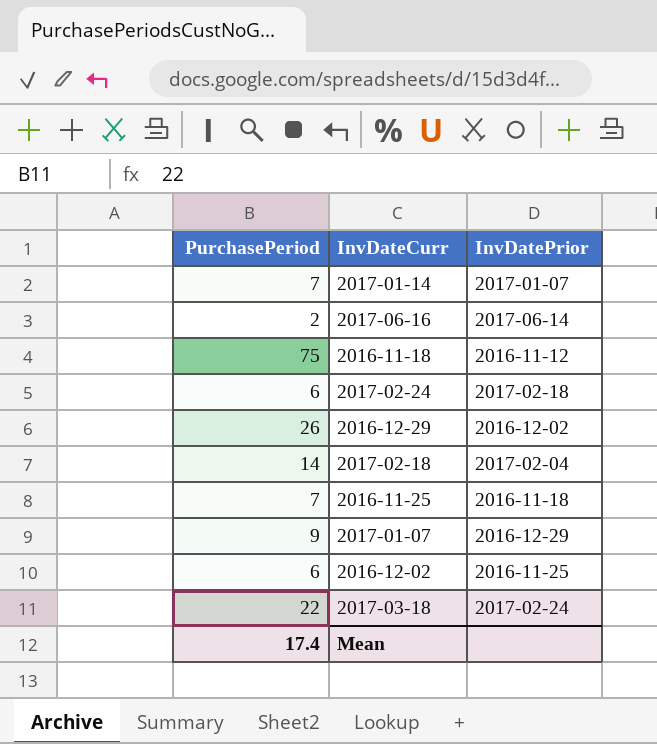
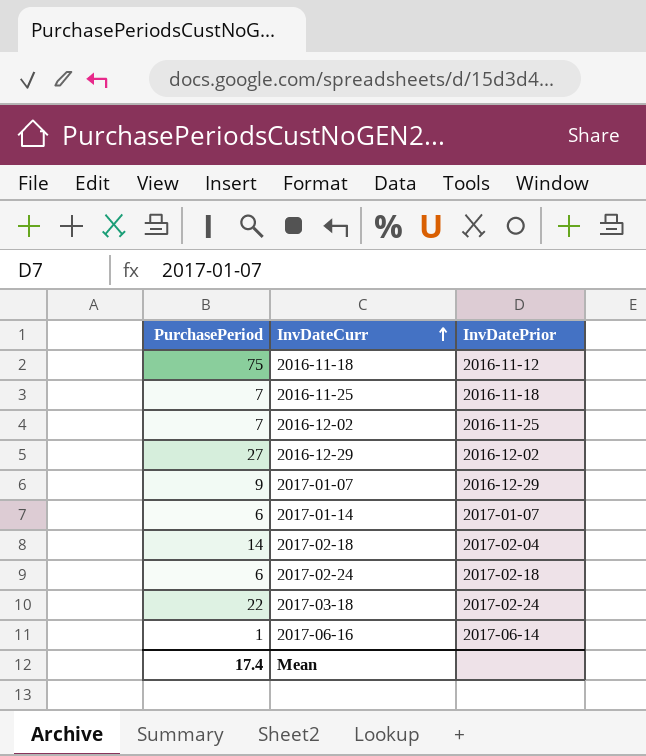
row order: none -> InvDateCurr ascending
2016-12-02 | PurchasePeriod: 6 -> 7
2016-12-29 | PurchasePeriod: 26 -> 27
2017-01-14 | PurchasePeriod: 7 -> 6
2017-06-16 | PurchasePeriod: 2 -> 1

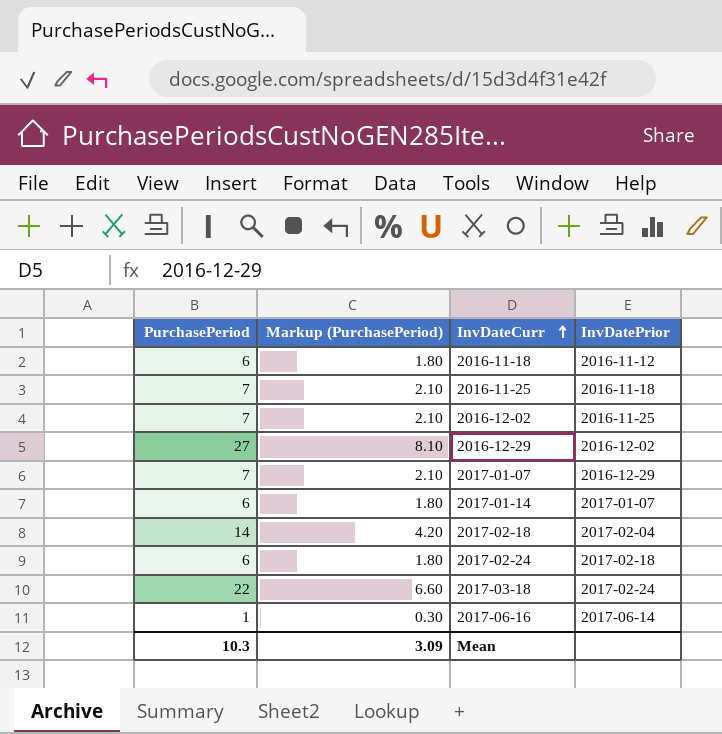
column Markup (PurchasePeriod) | formula: none -> [PurchasePeriod] * 0.3
2016-11-18 | PurchasePeriod: 75 -> 6
2017-01-07 | PurchasePeriod: 9 -> 7
Mean | PurchasePeriod: 17.4 -> 10.3

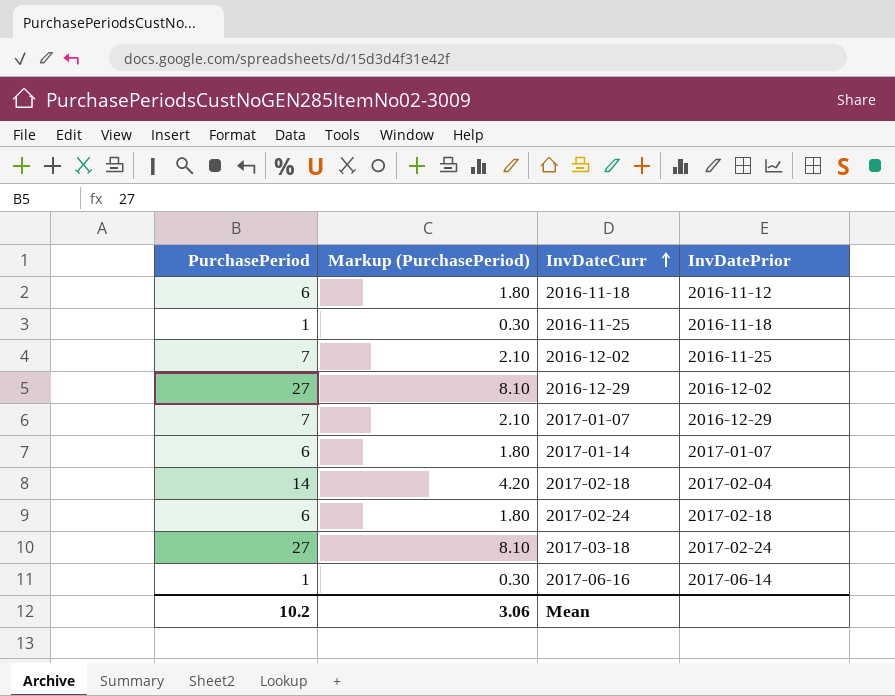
2016-11-25 | PurchasePeriod: 7 -> 1
2016-11-25 | Markup (PurchasePeriod): 2.10 -> 0.30
2017-03-18 | PurchasePeriod: 22 -> 27
2017-03-18 | Markup (PurchasePeriod): 6.60 -> 8.10
Mean | PurchasePeriod: 10.3 -> 10.2
Mean | Markup (PurchasePeriod): 3.09 -> 3.06

